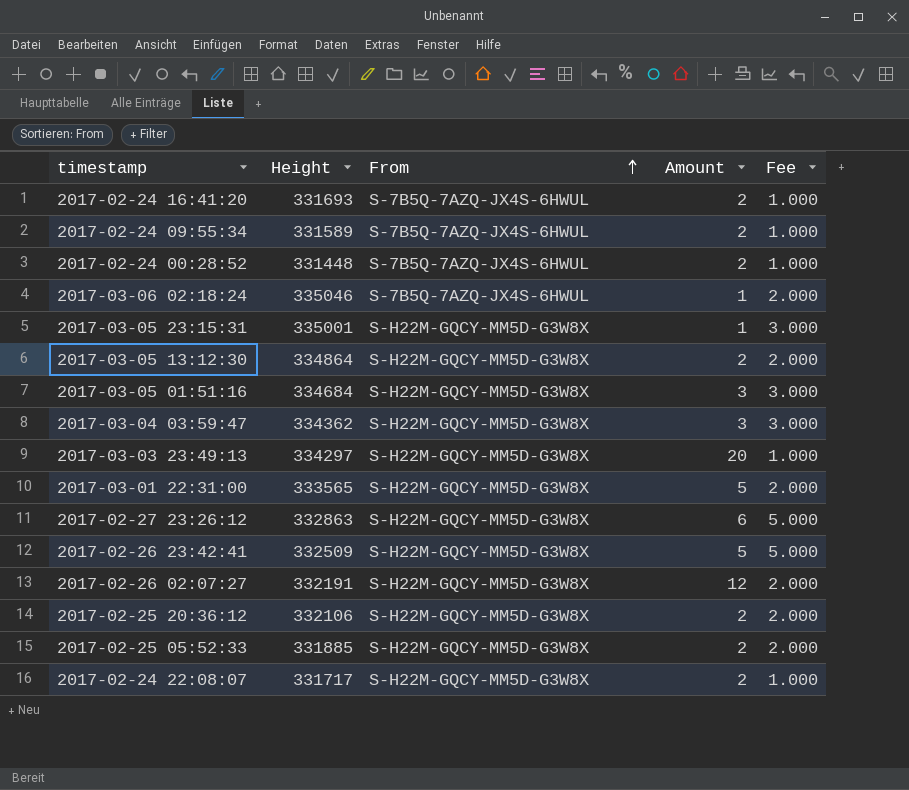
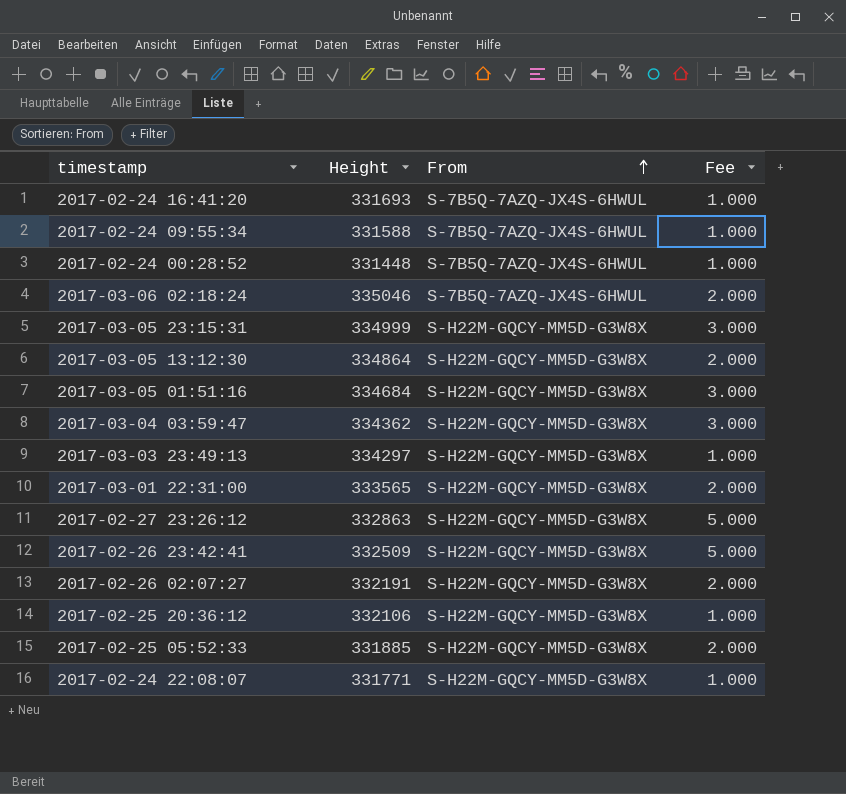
column Amount | position: 4 -> none
2017-02-24 09:55:34 | Height: 331589 -> 331588
2017-03-05 23:15:31 | Height: 335001 -> 334999
2017-02-25 20:36:12 | Fee: 2.000 -> 1.000
2017-02-24 22:08:07 | Height: 331717 -> 331771

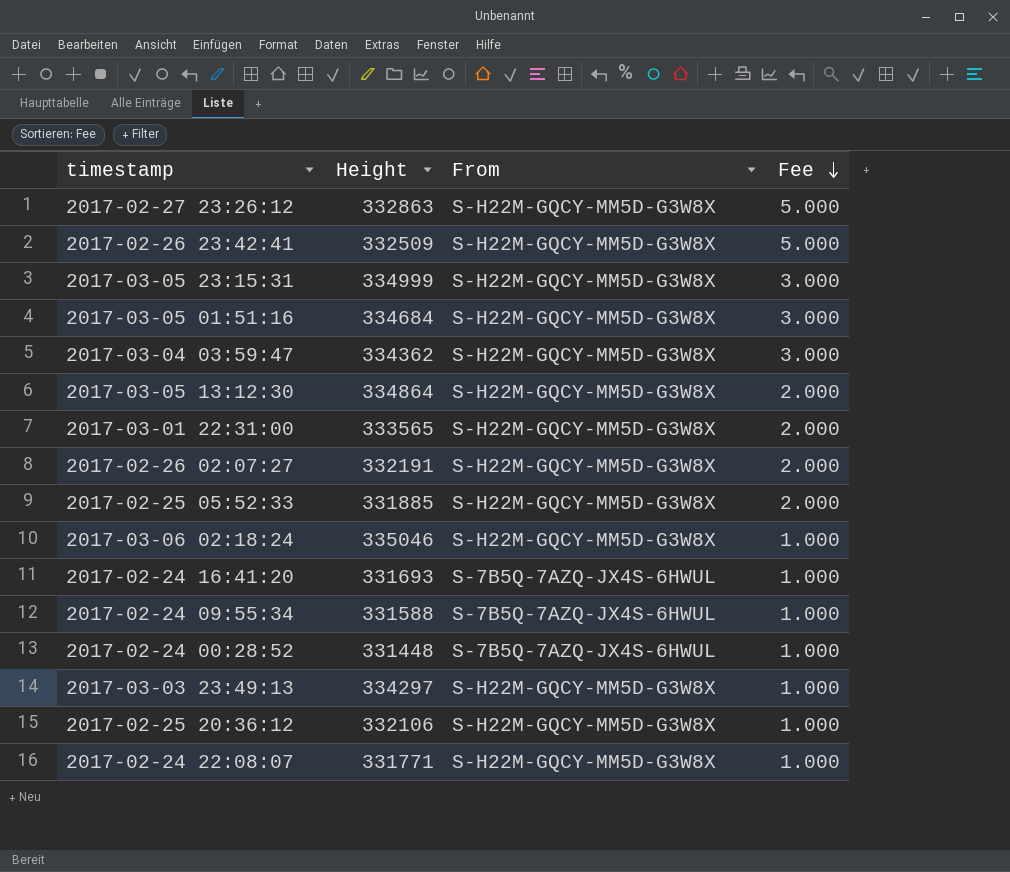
row order: From ascending -> Fee descending
2017-03-06 02:18:24 | From: S-7B5Q-7AZQ-JX4S-6HWUL -> S-H22M-GQCY-MM5D-G3W8X
2017-03-06 02:18:24 | Fee: 2.000 -> 1.000

